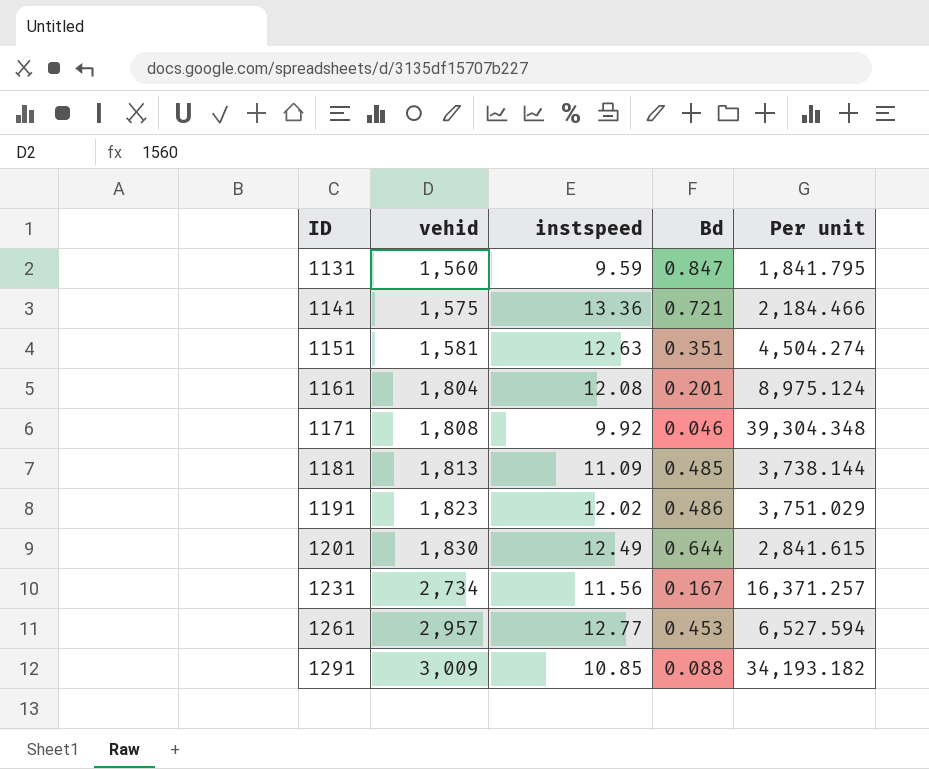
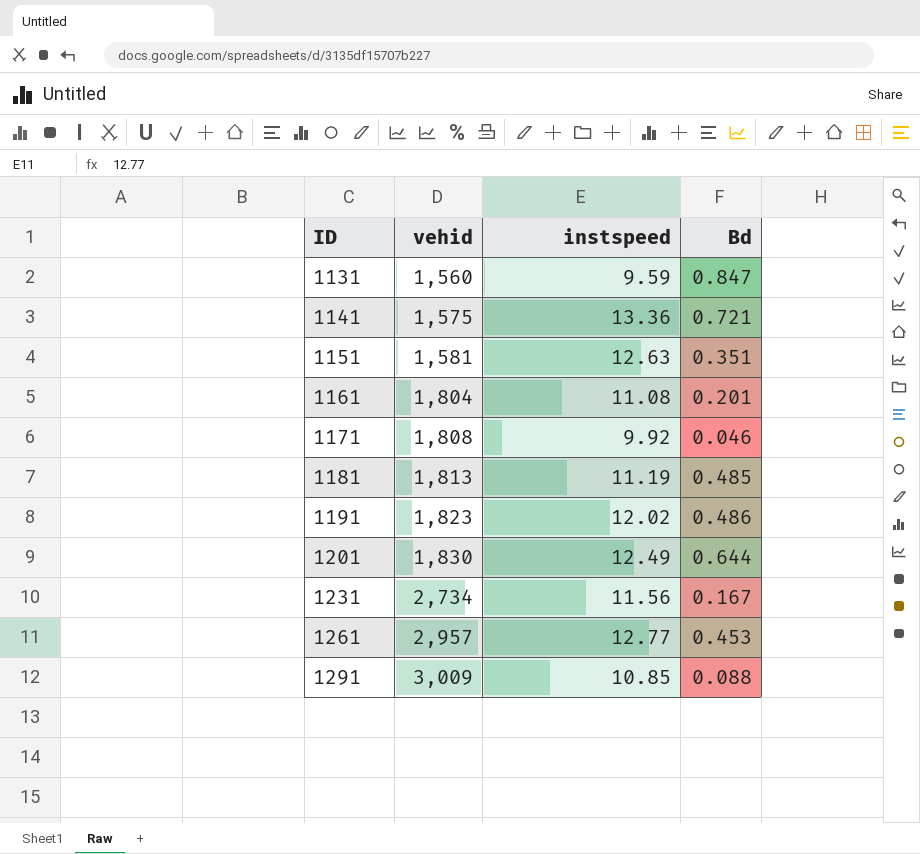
column Per unit | formula: [vehid] / [Bd] -> none
1161 | instspeed: 12.08 -> 11.08
1181 | instspeed: 11.09 -> 11.19

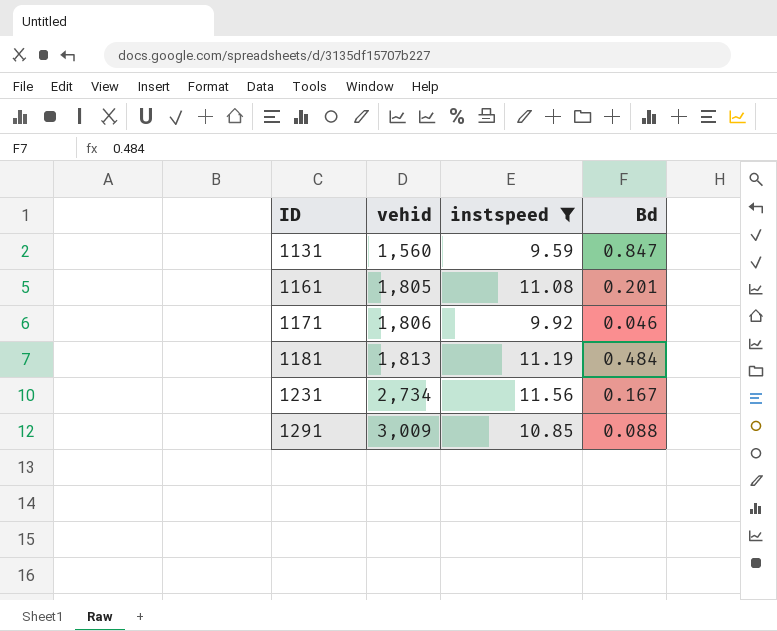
filter: none -> instspeed <= 11.56
1161 | vehid: 1,804 -> 1,805
1171 | vehid: 1,808 -> 1,806
1181 | Bd: 0.485 -> 0.484

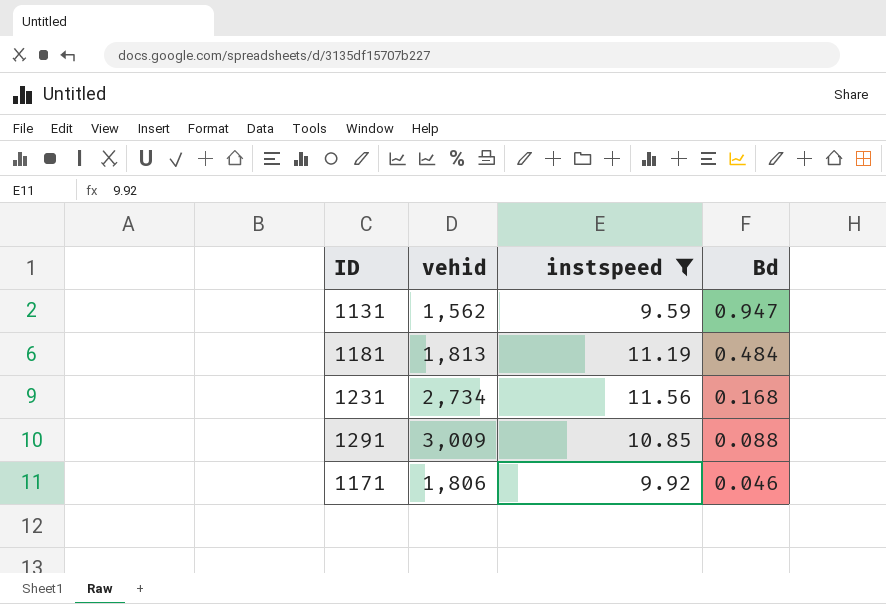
row order: ID ascending -> Bd descending
row 1161: 1,805 | 11.08 | 0.201 -> none
1131 | vehid: 1,560 -> 1,562
1131 | Bd: 0.847 -> 0.947
1231 | Bd: 0.167 -> 0.168

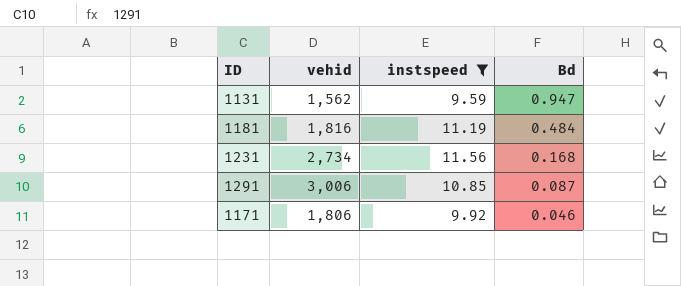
1181 | vehid: 1,813 -> 1,816
1291 | vehid: 3,009 -> 3,006
1291 | Bd: 0.088 -> 0.087

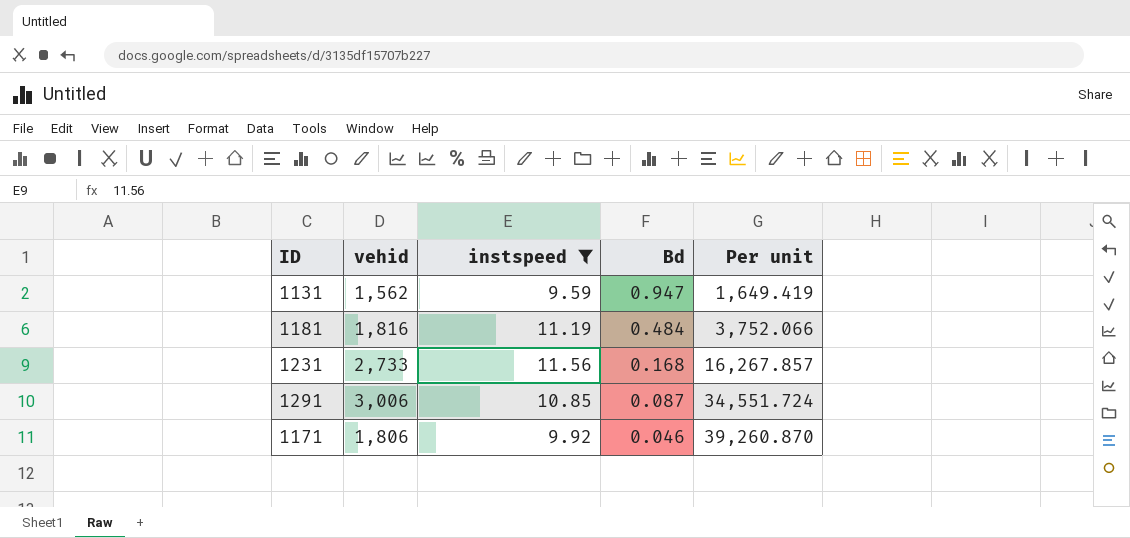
column Per unit | formula: none -> [vehid] / [Bd]
1231 | vehid: 2,734 -> 2,733

